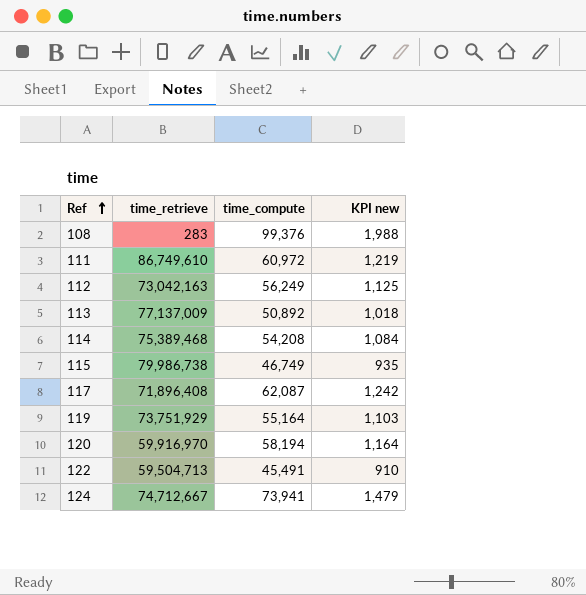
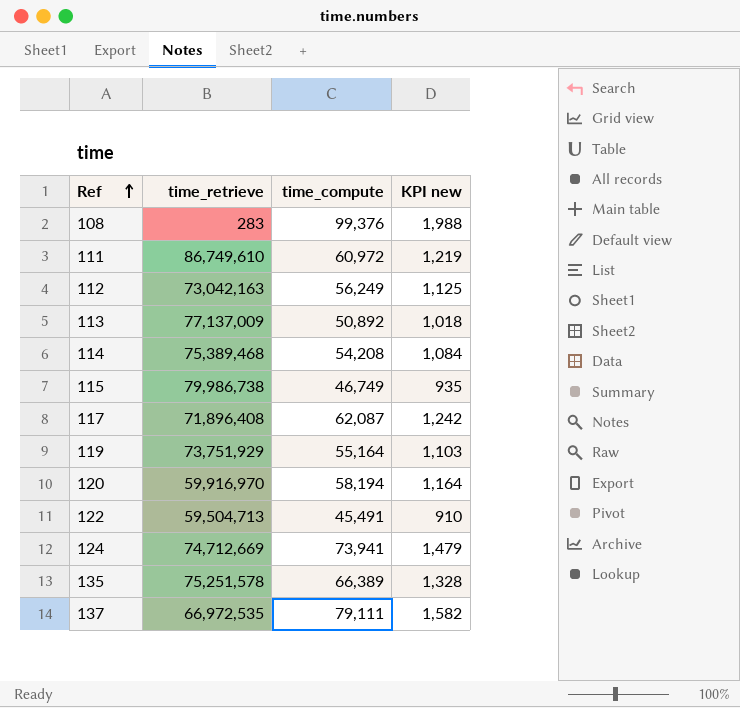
124 | time_retrieve: 74,712,667 -> 74,712,669
row 135: none -> 75,251,578 | 66,389 | 1,328
row 137: none -> 66,972,535 | 79,111 | 1,582

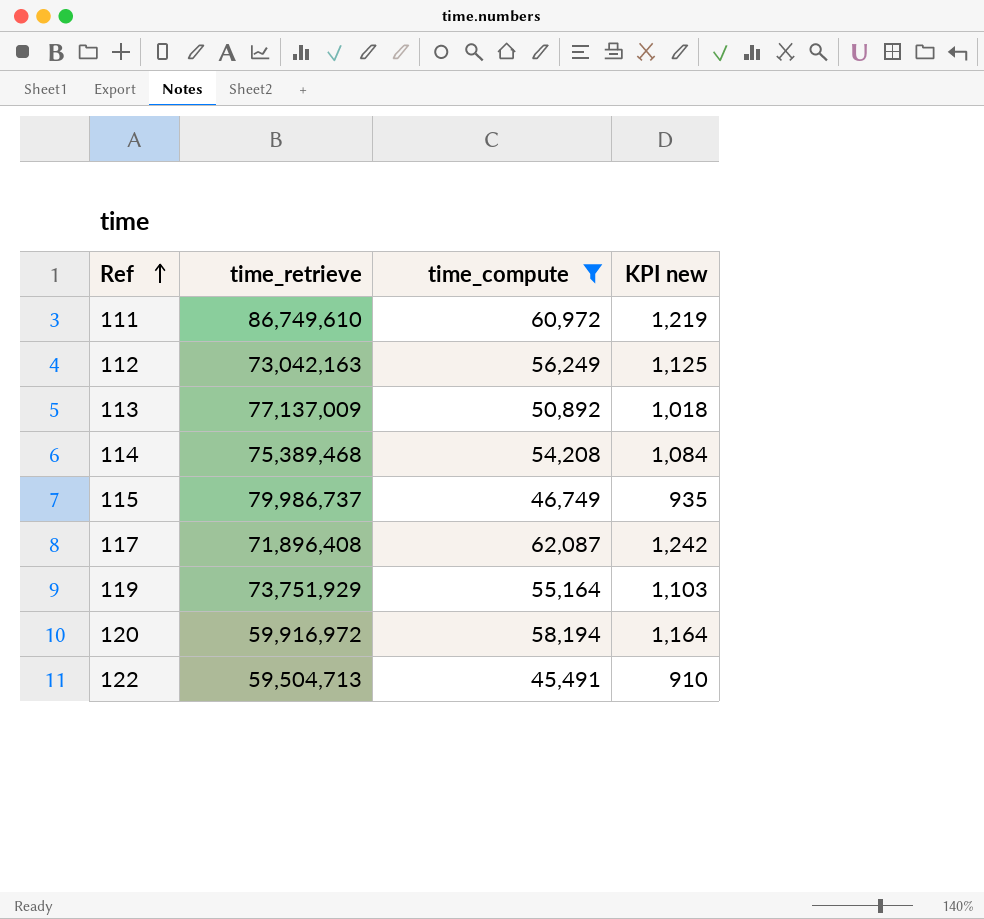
filter: none -> time_compute <= 62,087
115 | time_retrieve: 79,986,738 -> 79,986,737
120 | time_retrieve: 59,916,970 -> 59,916,972

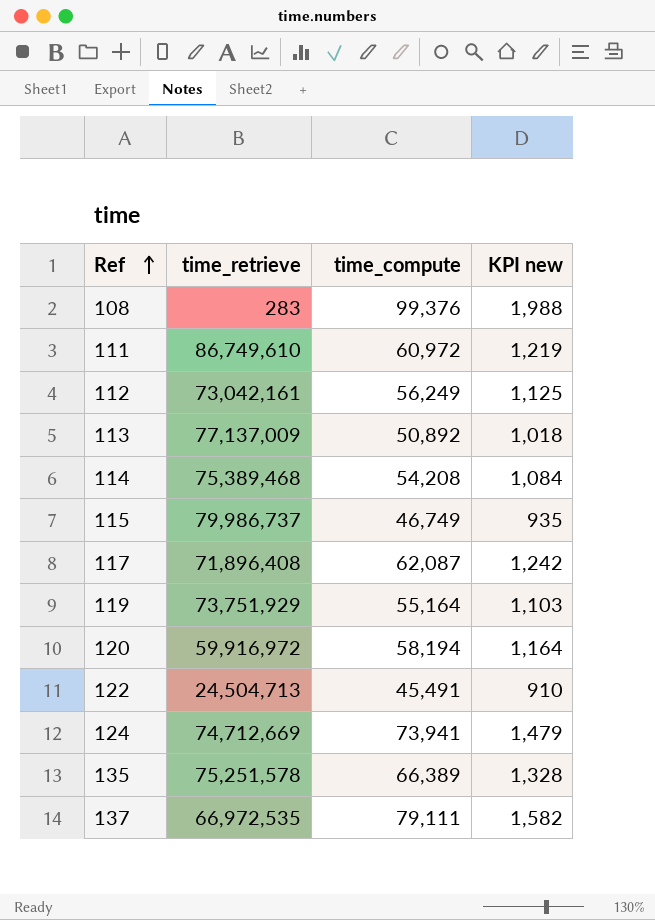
filter: time_compute <= 62,087 -> none
112 | time_retrieve: 73,042,163 -> 73,042,161
122 | time_retrieve: 59,504,713 -> 24,504,713

